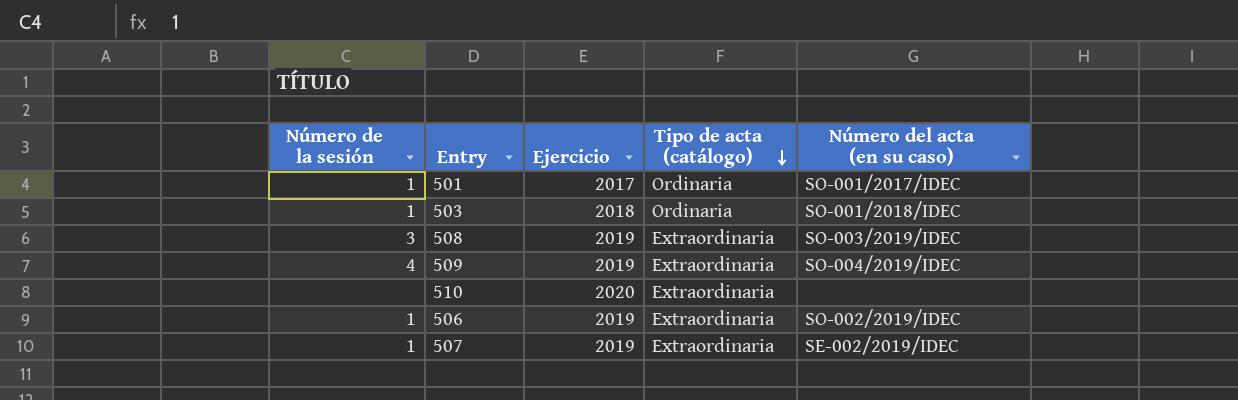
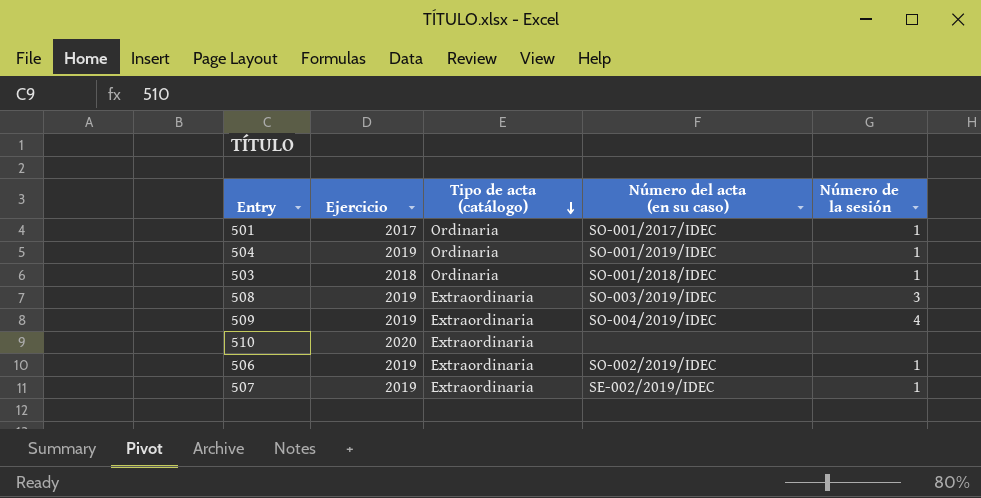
column Número de la sesión | position: 1 -> 5
row 504: none -> 2019 | Ordinaria | SO-001/2019/IDEC | 1

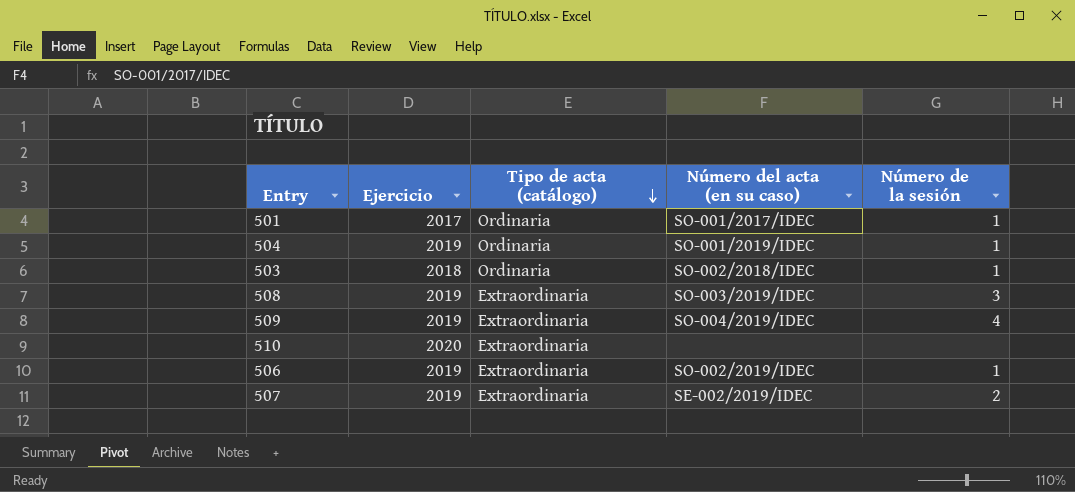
503 | Número del acta (en su caso): SO-001/2018/IDEC -> SO-002/2018/IDEC
507 | Número de la sesión: 1 -> 2

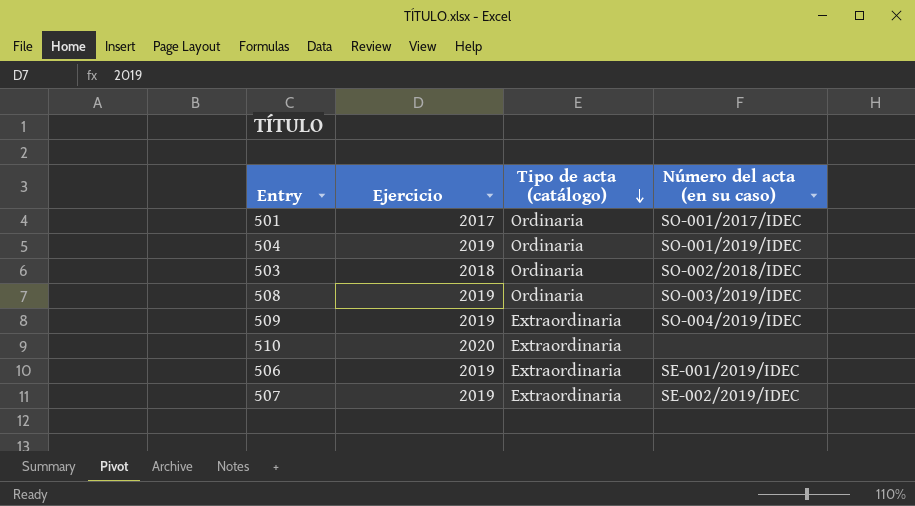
column Número de la sesión | position: 5 -> none
508 | Tipo de acta (catálogo): Extraordinaria -> Ordinaria
506 | Número del acta (en su caso): SO-002/2019/IDEC -> SE-001/2019/IDEC

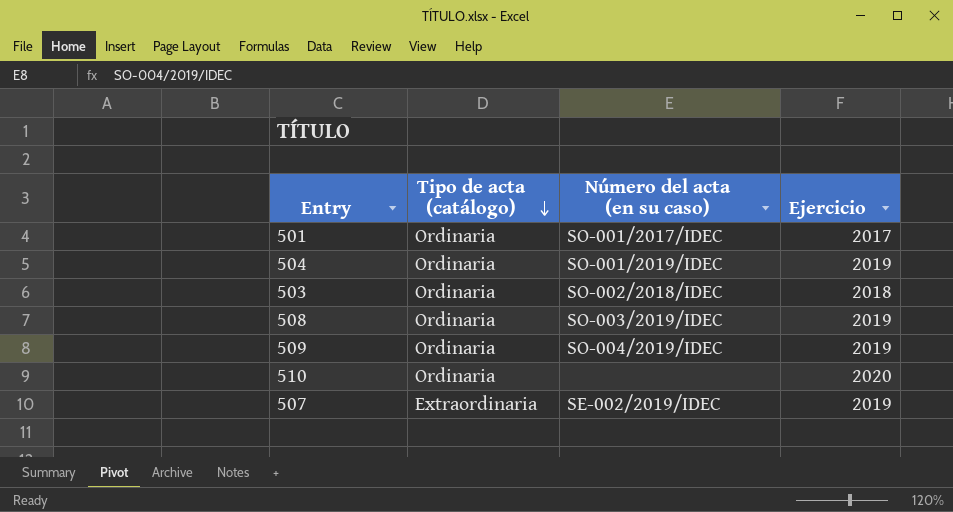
column Ejercicio | position: 2 -> 4
row 506: 2019 | Extraordinaria | SE-001/2019/IDEC -> none
509 | Tipo de acta (catálogo): Extraordinaria -> Ordinaria
510 | Tipo de acta (catálogo): Extraordinaria -> Ordinaria

